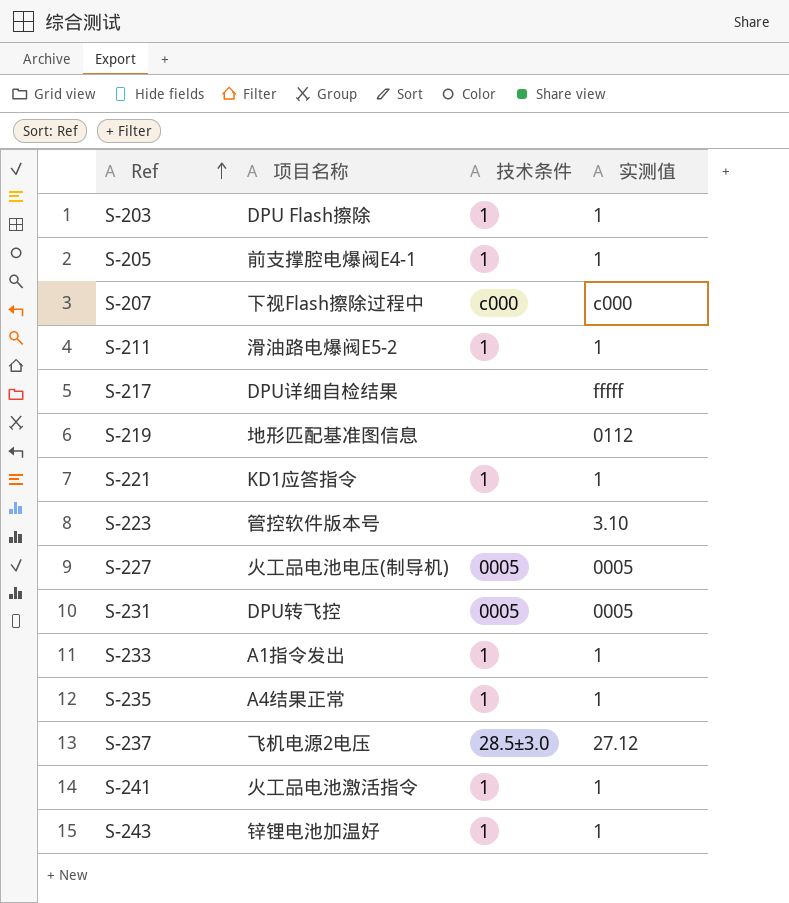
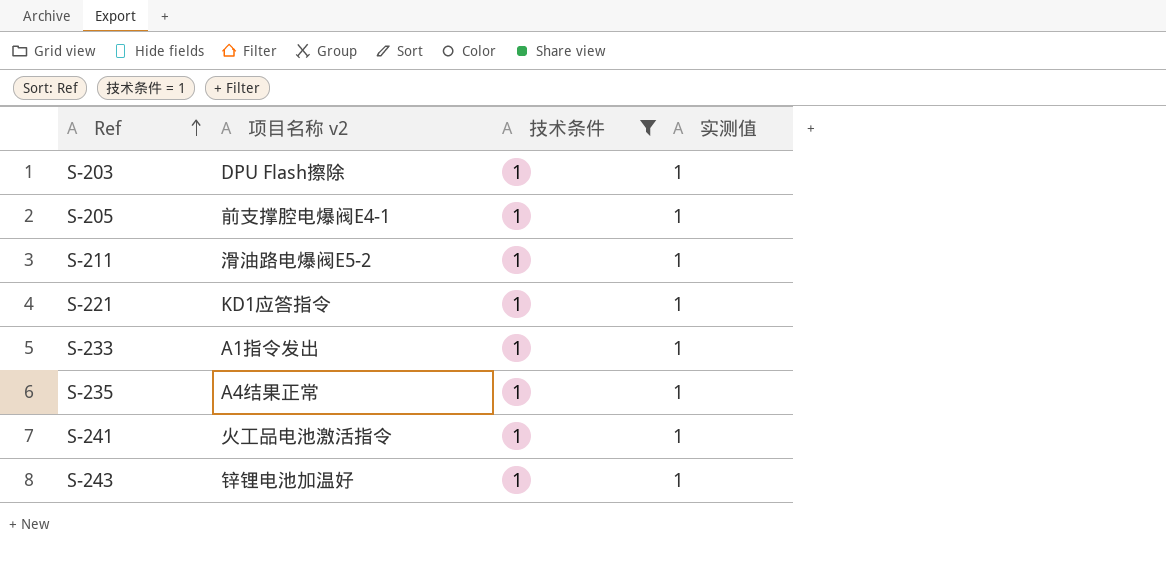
filter: none -> 技术条件 = 1
column name: 项目名称 -> 项目名称 v2

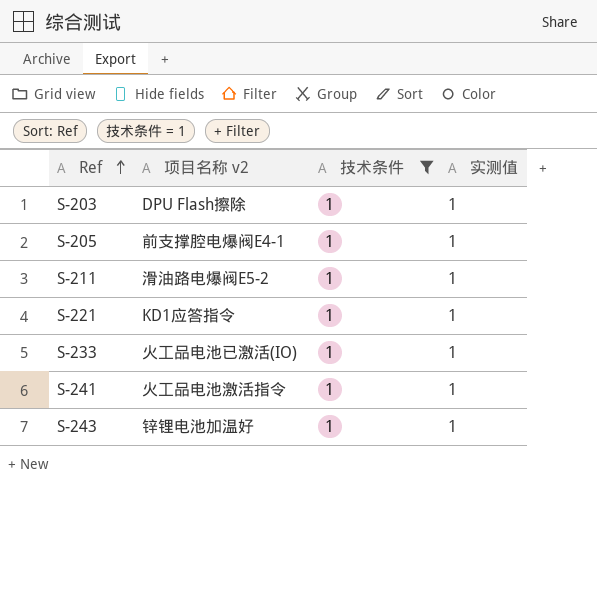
row S-235: A4结果正常 | 1 | 1 -> none
S-233 | 项目名称 v2: A1指令发出 -> 火工品电池已激活(IO)

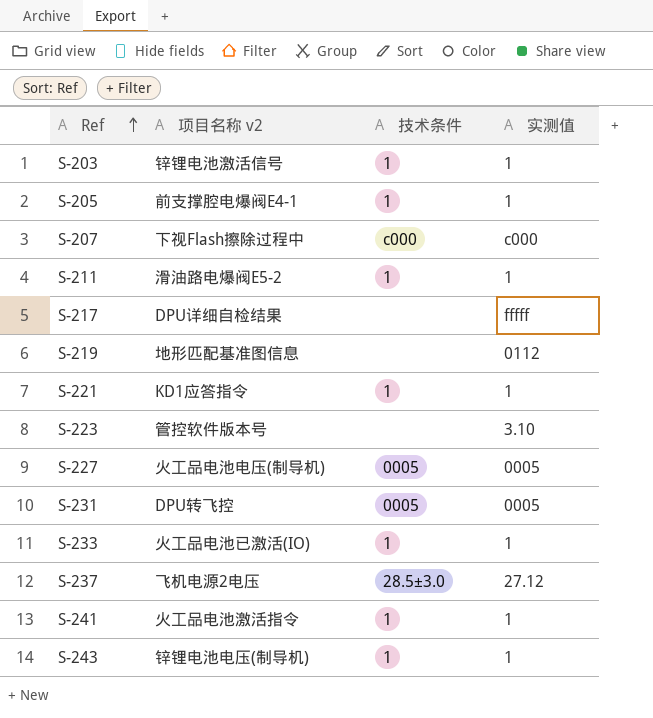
filter: 技术条件 = 1 -> none
S-203 | 项目名称 v2: DPU Flash擦除 -> 锌锂电池激活信号
S-243 | 项目名称 v2: 锌锂电池加温好 -> 锌锂电池电压(制导机)

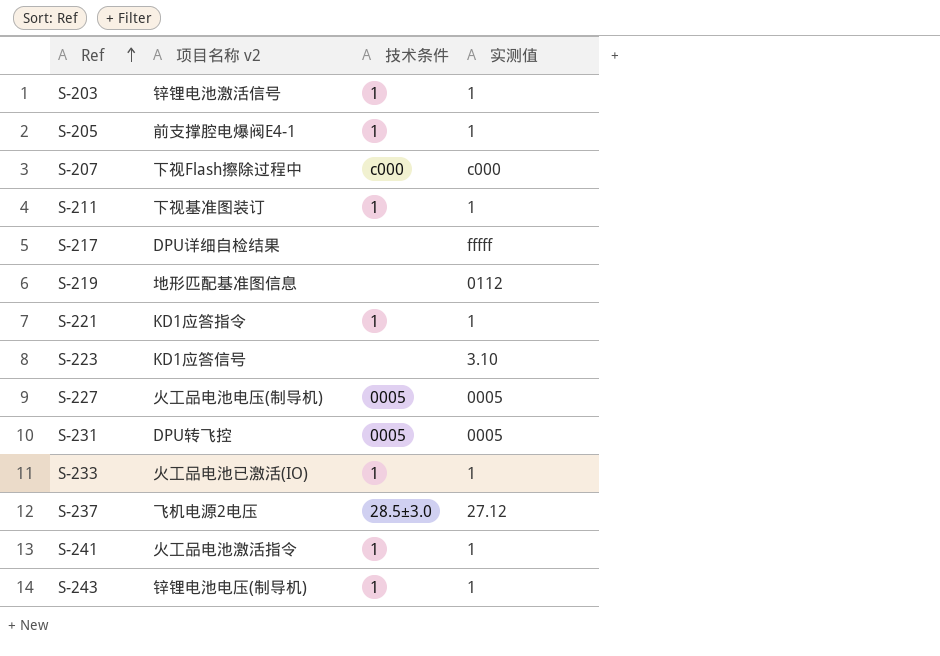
S-211 | 项目名称 v2: 滑油路电爆阀E5-2 -> 下视基准图装订
S-223 | 项目名称 v2: 管控软件版本号 -> KD1应答信号

